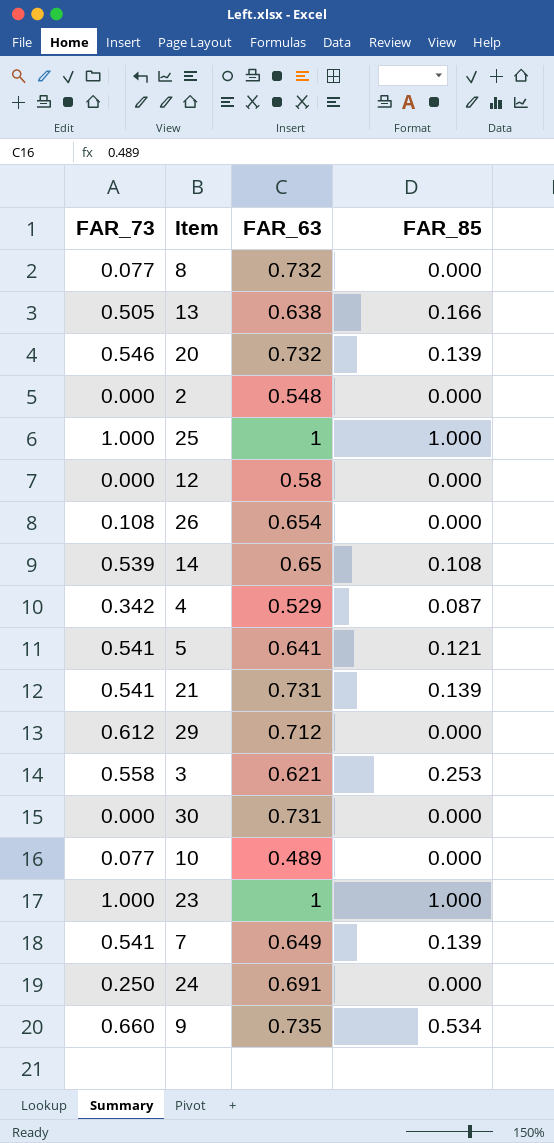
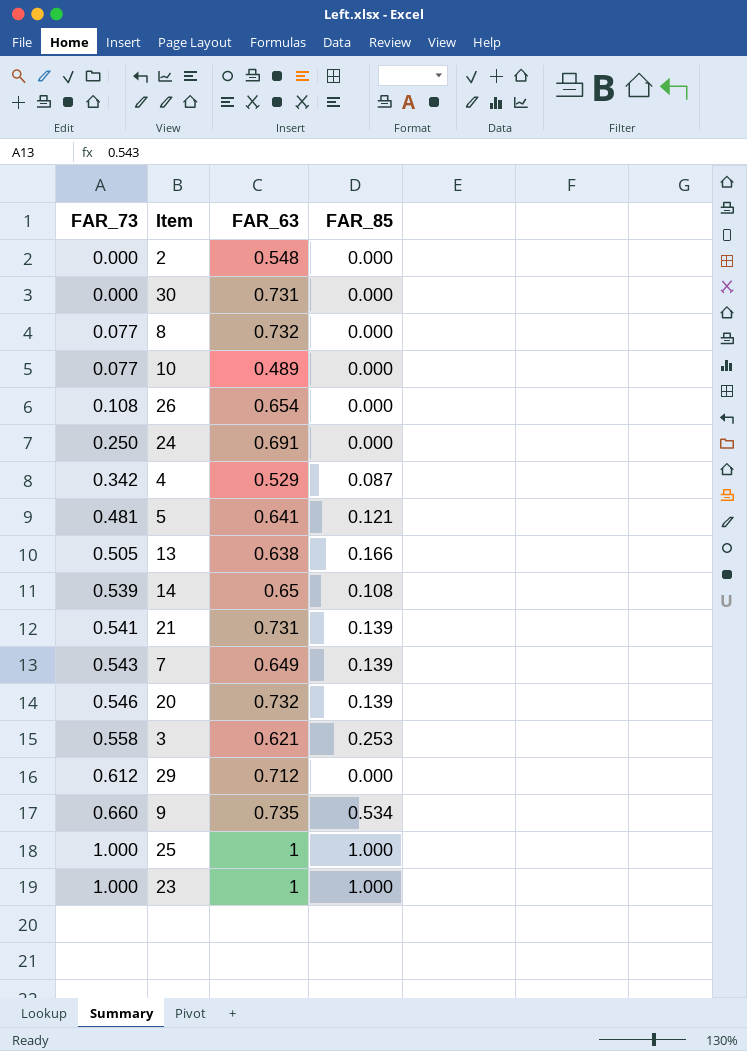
row order: none -> FAR_73 ascending
row 12: 0.000 | 0.58 | 0.000 -> none
5 | FAR_73: 0.541 -> 0.481
7 | FAR_73: 0.541 -> 0.543

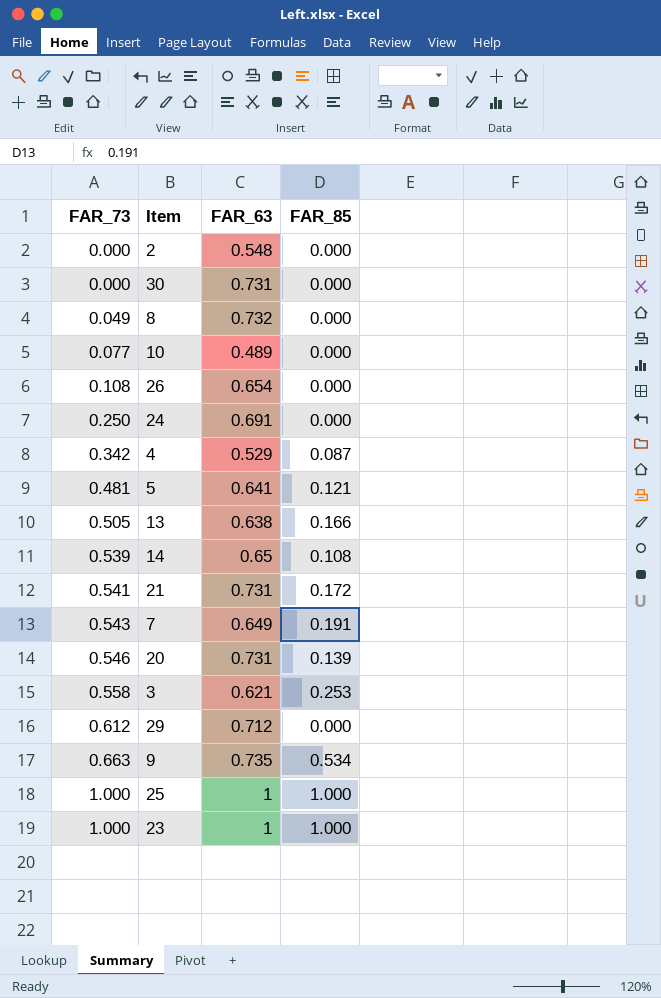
8 | FAR_73: 0.077 -> 0.049
21 | FAR_85: 0.139 -> 0.172
7 | FAR_85: 0.139 -> 0.191
20 | FAR_63: 0.732 -> 0.731
9 | FAR_73: 0.660 -> 0.663

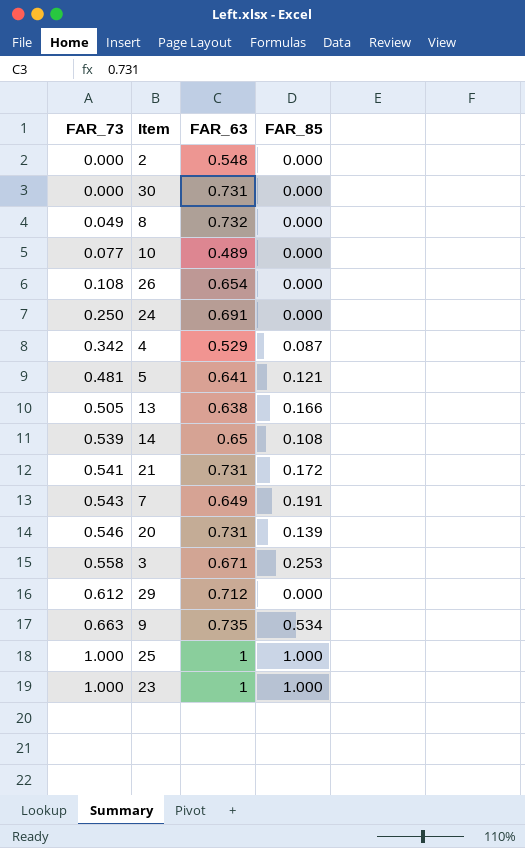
3 | FAR_63: 0.621 -> 0.671

